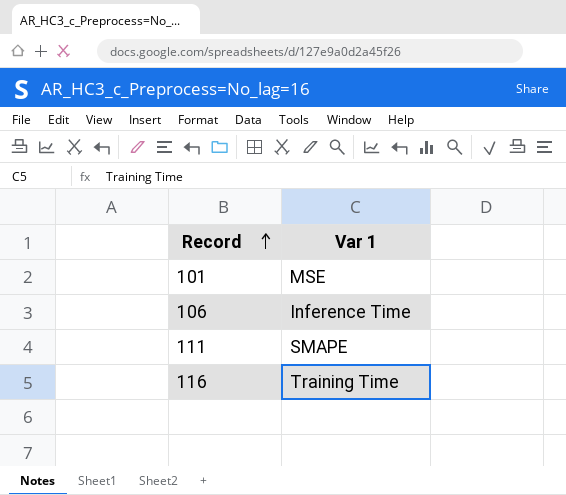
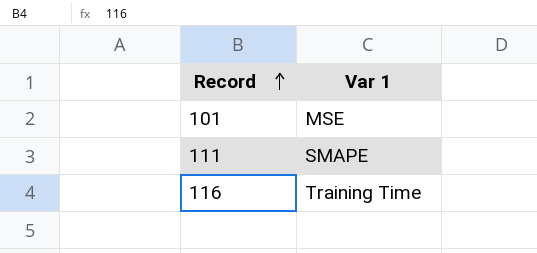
row 106: Inference Time -> none

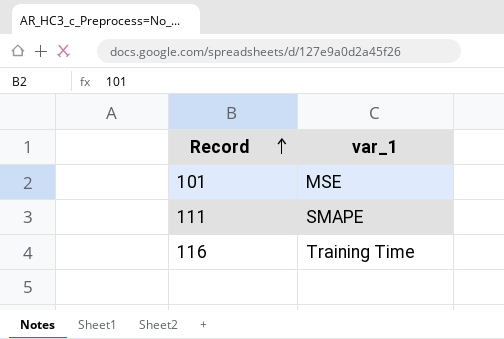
column name: Var 1 -> var_1

